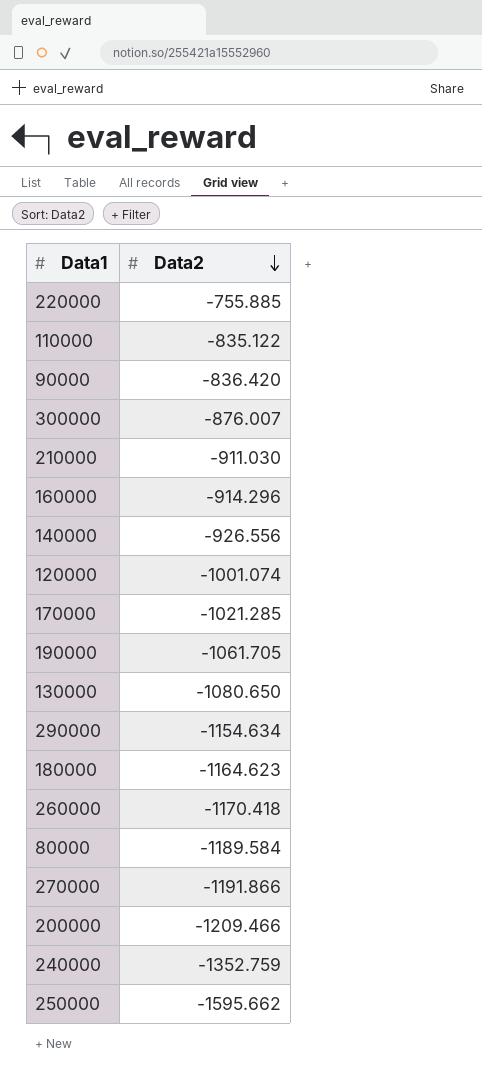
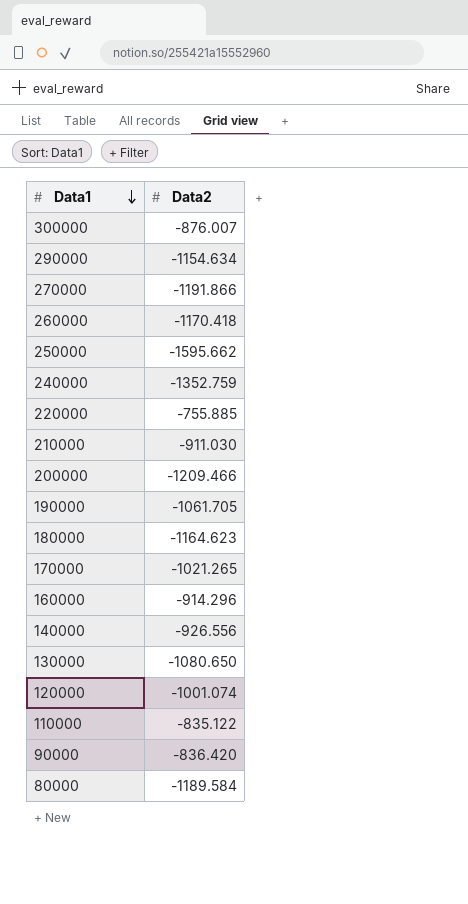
row order: Data2 descending -> Data1 descending
170000 | Data2: -1021.285 -> -1021.265

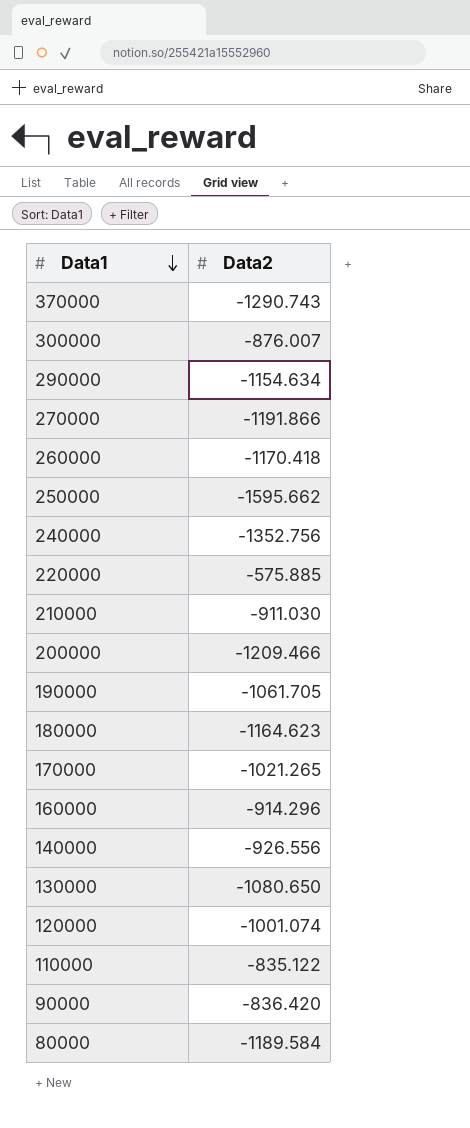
row 370000: none -> -1290.743
240000 | Data2: -1352.759 -> -1352.756
220000 | Data2: -755.885 -> -575.885

